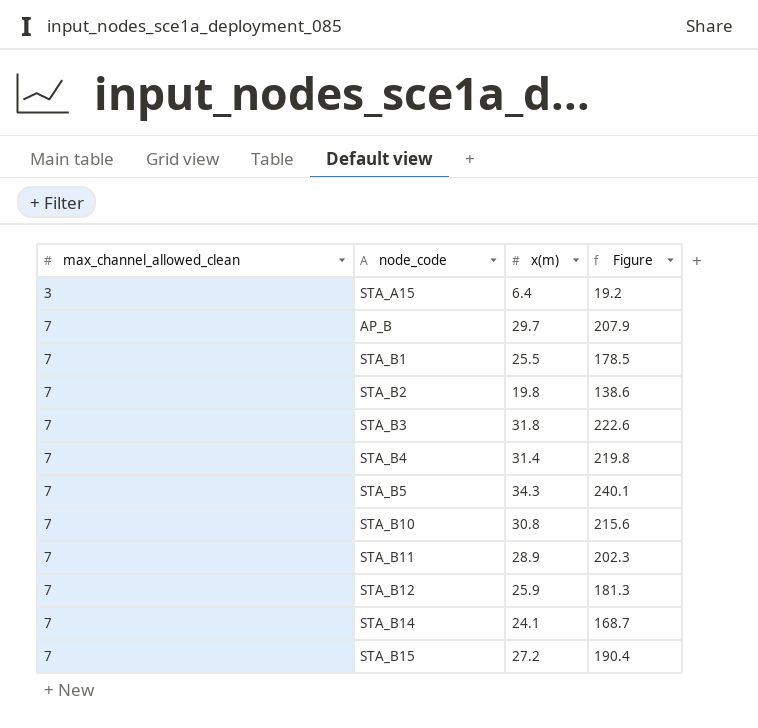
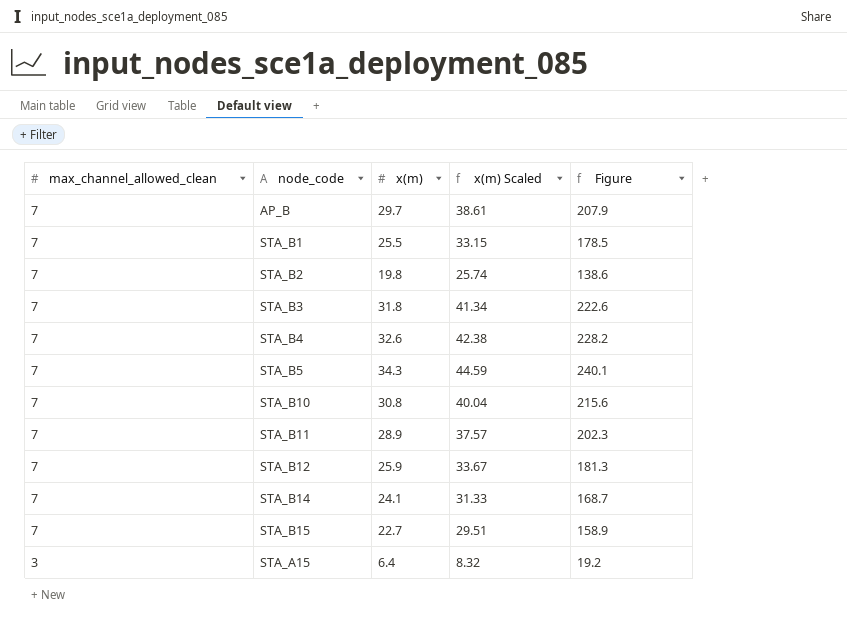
row order: max_channel_allowed_clean ascending -> max_channel_allowed_clean descending
column x(m) Scaled | formula: none -> [x(m)] * 1.3
STA_B4 | x(m): 31.4 -> 32.6
STA_B4 | Figure: 219.8 -> 228.2
STA_B15 | x(m): 27.2 -> 22.7
STA_B15 | Figure: 190.4 -> 158.9

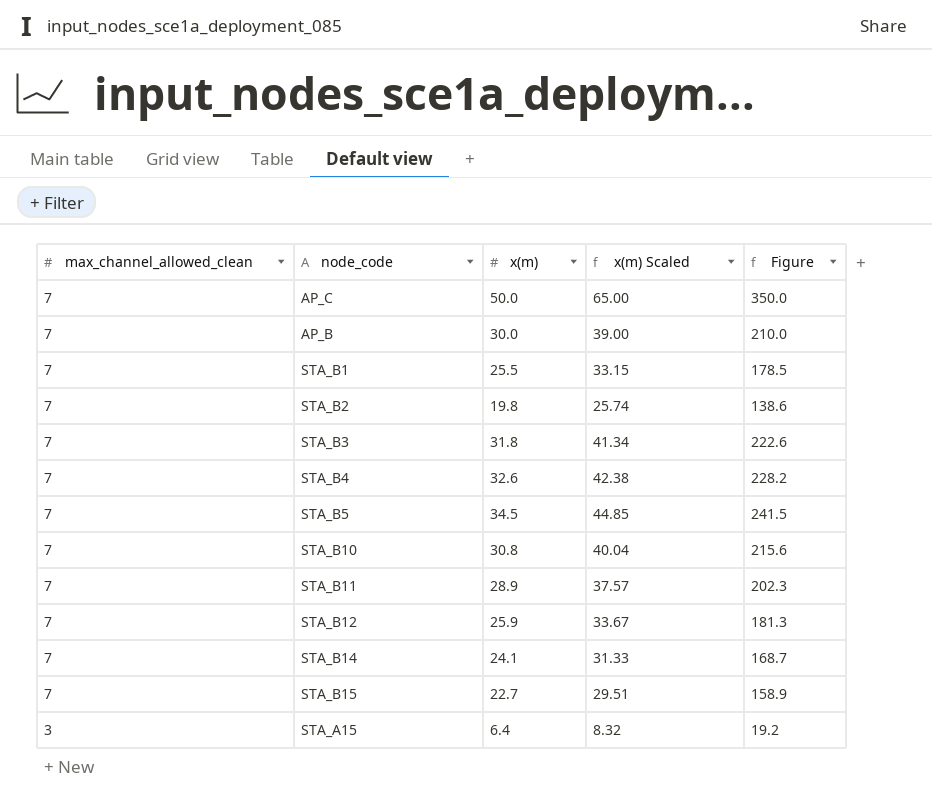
row AP_C: none -> 7 | 50.0 | 65.00 | 350.0
AP_B | x(m): 29.7 -> 30.0
AP_B | x(m) Scaled: 38.61 -> 39.00
AP_B | Figure: 207.9 -> 210.0
STA_B5 | x(m): 34.3 -> 34.5
STA_B5 | x(m) Scaled: 44.59 -> 44.85
STA_B5 | Figure: 240.1 -> 241.5

